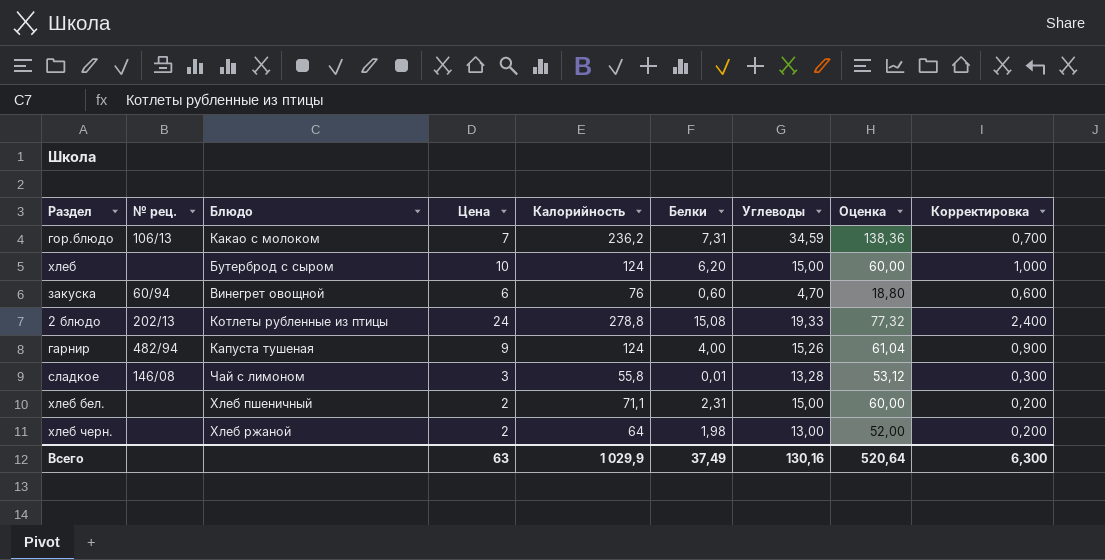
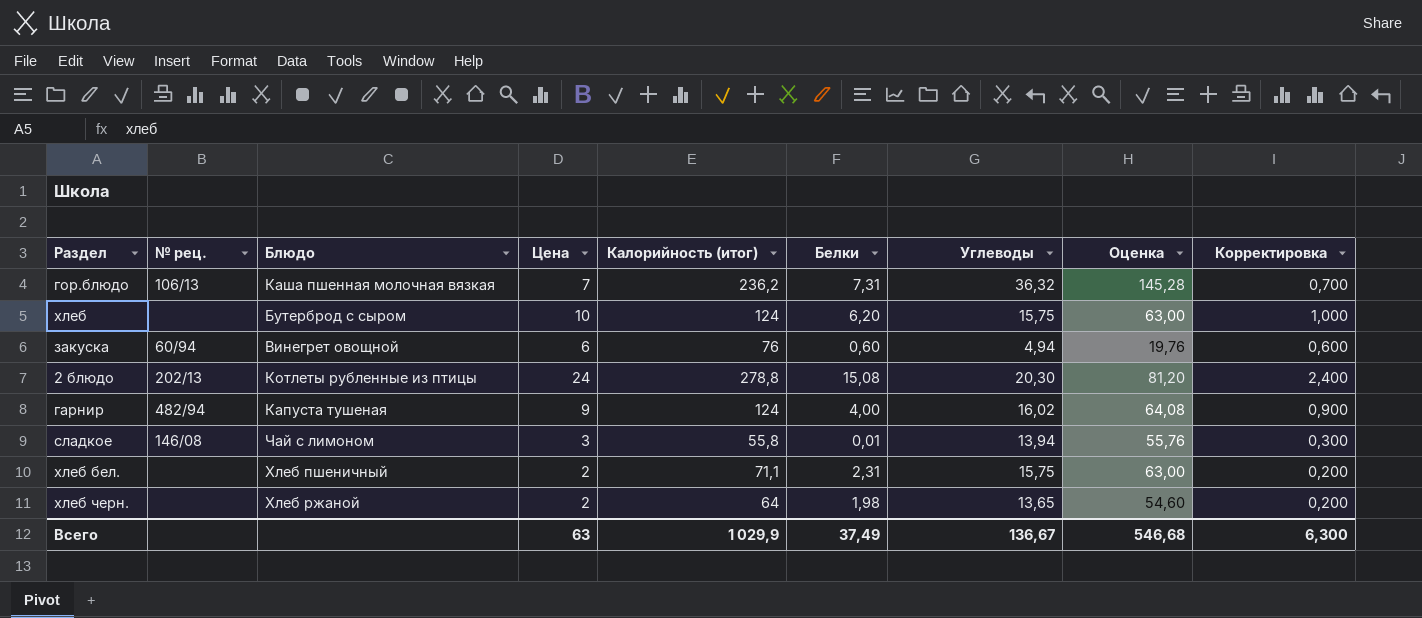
column name: Калорийность -> Калорийность (итог)
гор.блюдо | Блюдо: Какао с молоком -> Каша пшенная молочная вязкая
гор.блюдо | Углеводы: 34,59 -> 36,32
гор.блюдо | Оценка: 138,36 -> 145,28
хлеб | Углеводы: 15,00 -> 15,75
хлеб | Оценка: 60,00 -> 63,00
закуска | Углеводы: 4,70 -> 4,94
закуска | Оценка: 18,80 -> 19,76
2 блюдо | Углеводы: 19,33 -> 20,30
2 блюдо | Оценка: 77,32 -> 81,20
гарнир | Углеводы: 15,26 -> 16,02
гарнир | Оценка: 61,04 -> 64,08
сладкое | Углеводы: 13,28 -> 13,94
сладкое | Оценка: 53,12 -> 55,76
хлеб бел. | Углеводы: 15,00 -> 15,75
хлеб бел. | Оценка: 60,00 -> 63,00
хлеб черн. | Углеводы: 13,00 -> 13,65
хлеб черн. | Оценка: 52,00 -> 54,60
Всего | Углеводы: 130,16 -> 136,67
Всего | Оценка: 520,64 -> 546,68

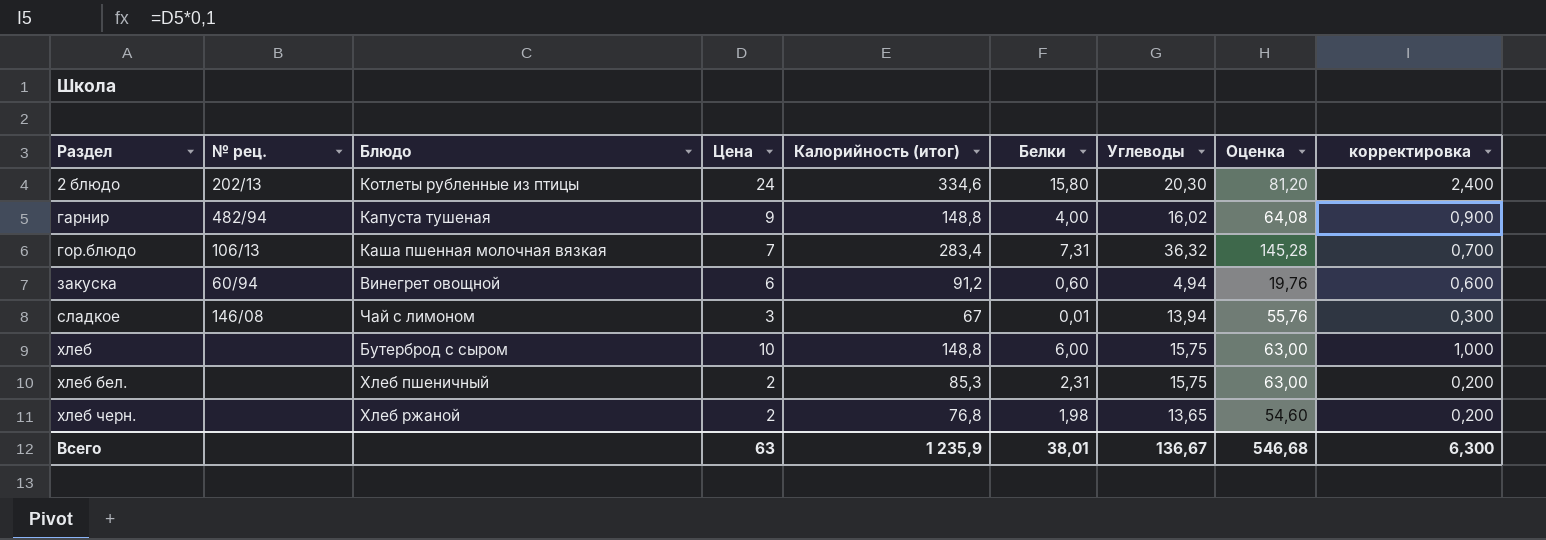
row order: none -> Раздел ascending
column name: Корректировка -> корректировка
2 блюдо | Калорийность (итог): 278,8 -> 334,6
2 блюдо | Белки: 15,08 -> 15,80
гарнир | Калорийность (итог): 124 -> 148,8
гор.блюдо | Калорийность (итог): 236,2 -> 283,4
закуска | Калорийность (итог): 76 -> 91,2
сладкое | Калорийность (итог): 55,8 -> 67
хлеб | Калорийность (итог): 124 -> 148,8
хлеб | Белки: 6,20 -> 6,00
хлеб бел. | Калорийность (итог): 71,1 -> 85,3
хлеб черн. | Калорийность (итог): 64 -> 76,8
Всего | Калорийность (итог): 1 029,9 -> 1 235,9
Всего | Белки: 37,49 -> 38,01

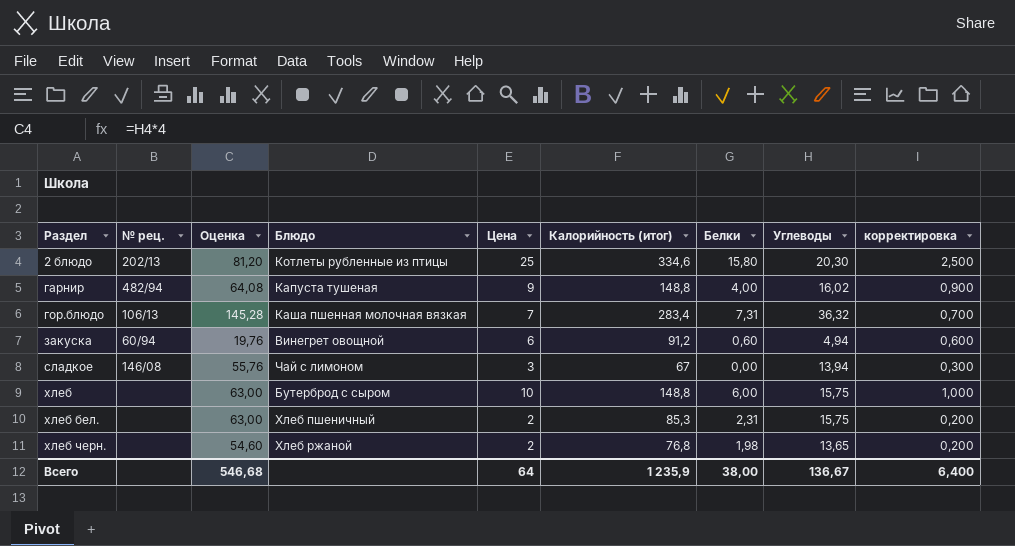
column Оценка | position: 8 -> 3
2 блюдо | Цена: 24 -> 25
2 блюдо | корректировка: 2,400 -> 2,500
сладкое | Белки: 0,01 -> 0,00
Всего | Цена: 63 -> 64
Всего | Белки: 38,01 -> 38,00
Всего | корректировка: 6,300 -> 6,400

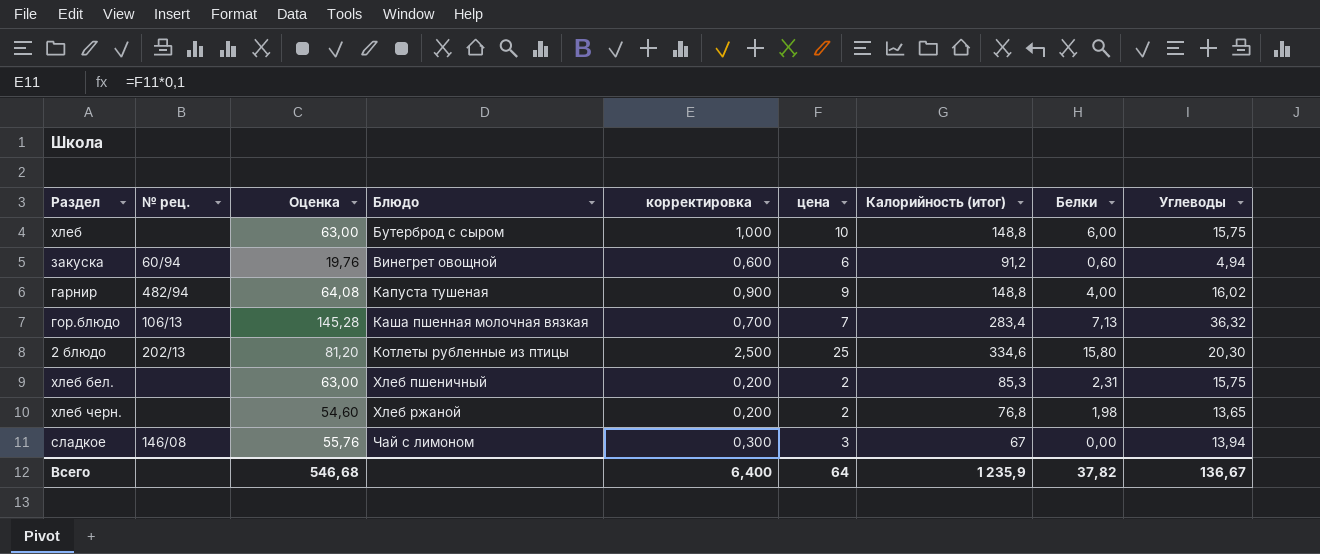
row order: Раздел ascending -> Блюдо ascending
column корректировка | position: 9 -> 5
column name: Цена -> цена
гор.блюдо | Белки: 7,31 -> 7,13
Всего | Белки: 38,00 -> 37,82

